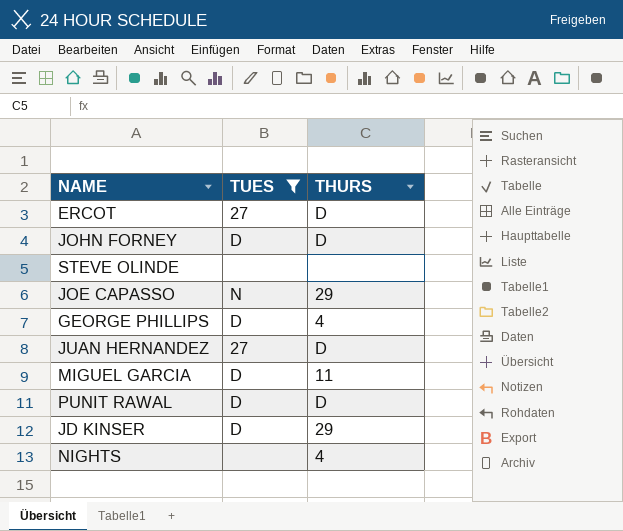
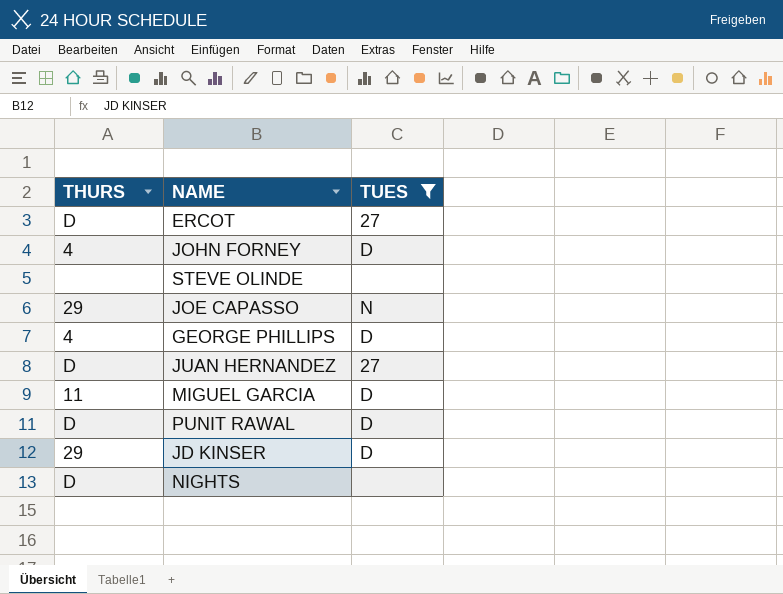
column THURS | position: 3 -> 1
JOHN FORNEY | THURS: D -> 4
NIGHTS | THURS: 4 -> D

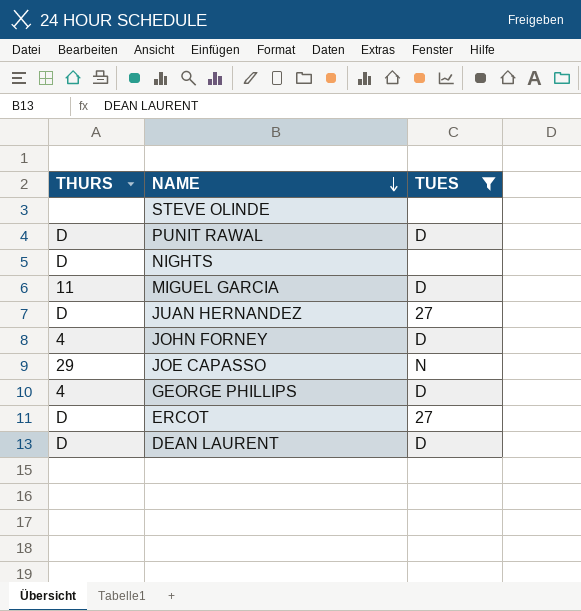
row order: none -> NAME descending
row JD KINSER: 29 | D -> none
row DEAN LAURENT: none -> D | D

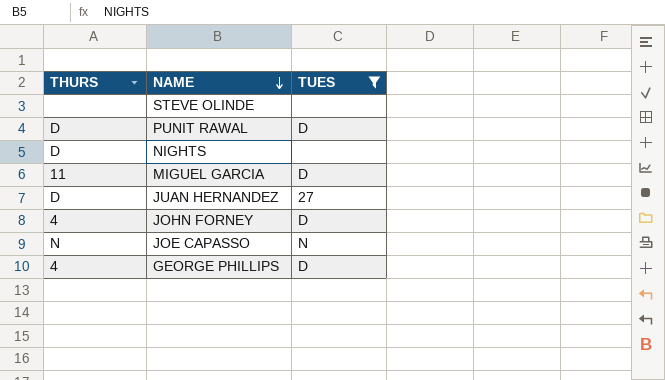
row ERCOT: D | 27 -> none
row DEAN LAURENT: D | D -> none
JOE CAPASSO | THURS: 29 -> N

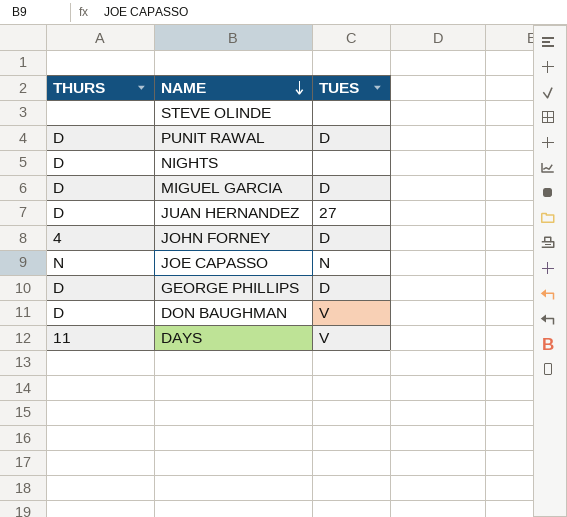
filter: TUES != V -> none
MIGUEL GARCIA | THURS: 11 -> D
GEORGE PHILLIPS | THURS: 4 -> D

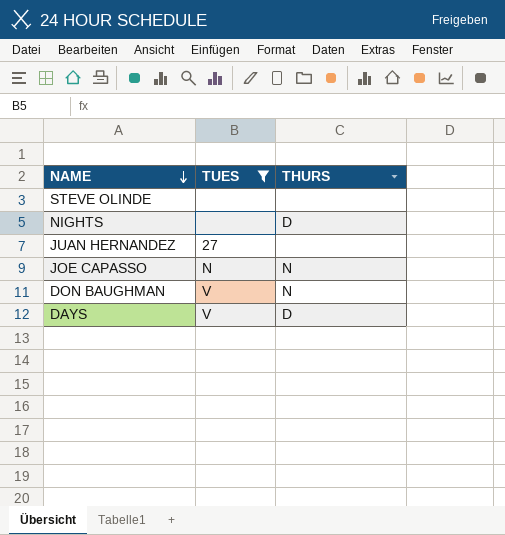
filter: none -> TUES != D
column THURS | position: 1 -> 3
JUAN HERNANDEZ | THURS: D -> none
DON BAUGHMAN | THURS: D -> N
DAYS | THURS: 11 -> D

